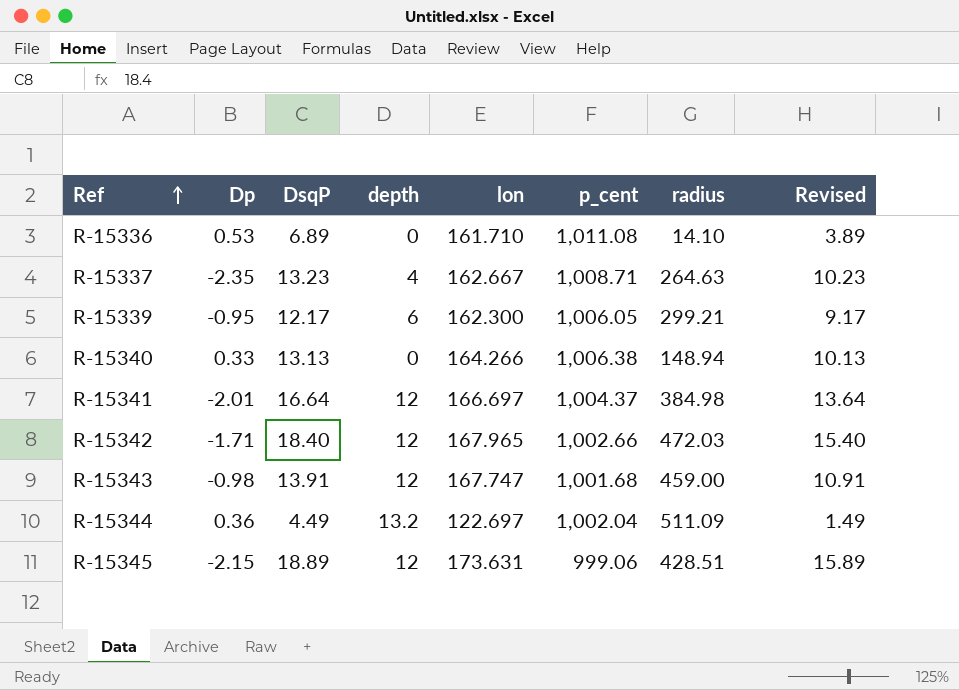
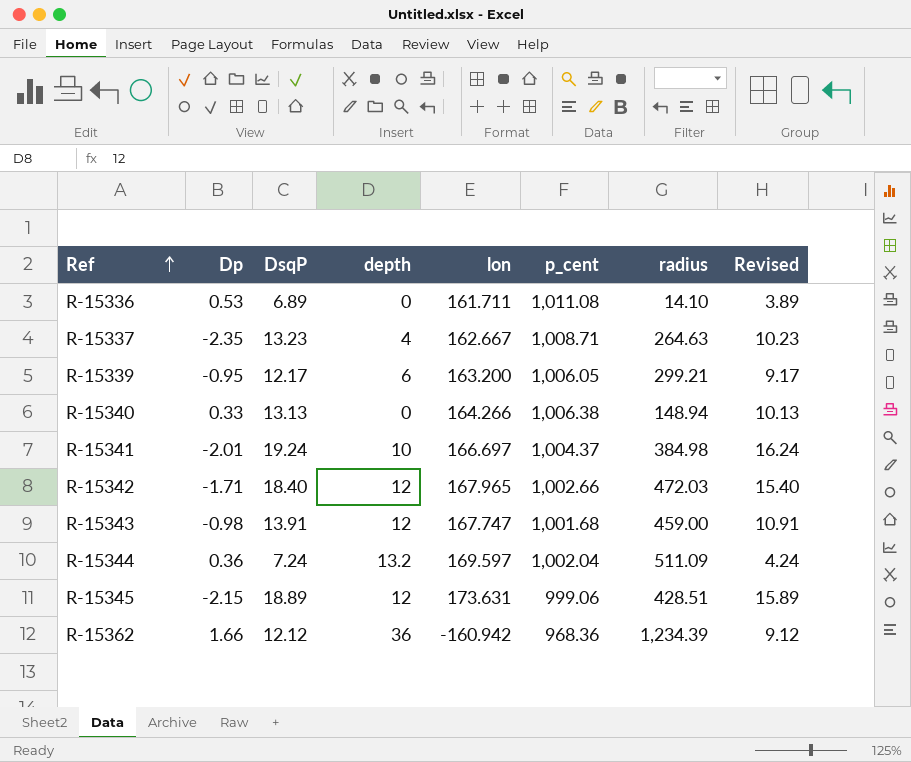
R-15336 | lon: 161.710 -> 161.711
R-15339 | lon: 162.300 -> 163.200
R-15341 | DsqP: 16.64 -> 19.24
R-15341 | depth: 12 -> 10
R-15341 | Revised: 13.64 -> 16.24
R-15344 | DsqP: 4.49 -> 7.24
R-15344 | lon: 122.697 -> 169.597
R-15344 | Revised: 1.49 -> 4.24
row R-15362: none -> 1.66 | 12.12 | 36 | -160.942 | 968.36 | 1,234.39 | 9.12

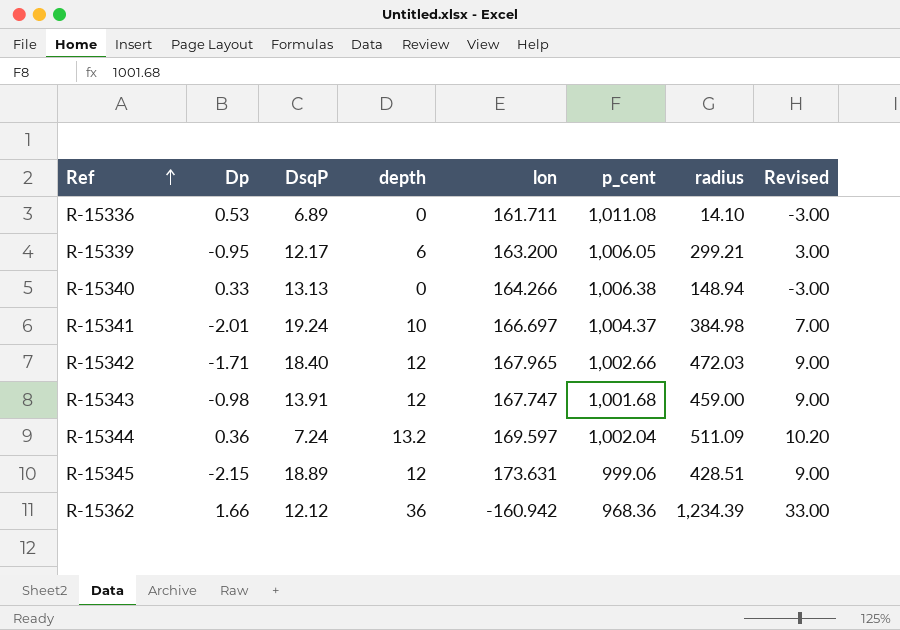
column Revised | formula: [DsqP] - 3 -> [depth] - 3
row R-15337: -2.35 | 13.23 | 4 | 162.667 | 1,008.71 | 264.63 | 10.23 -> none

